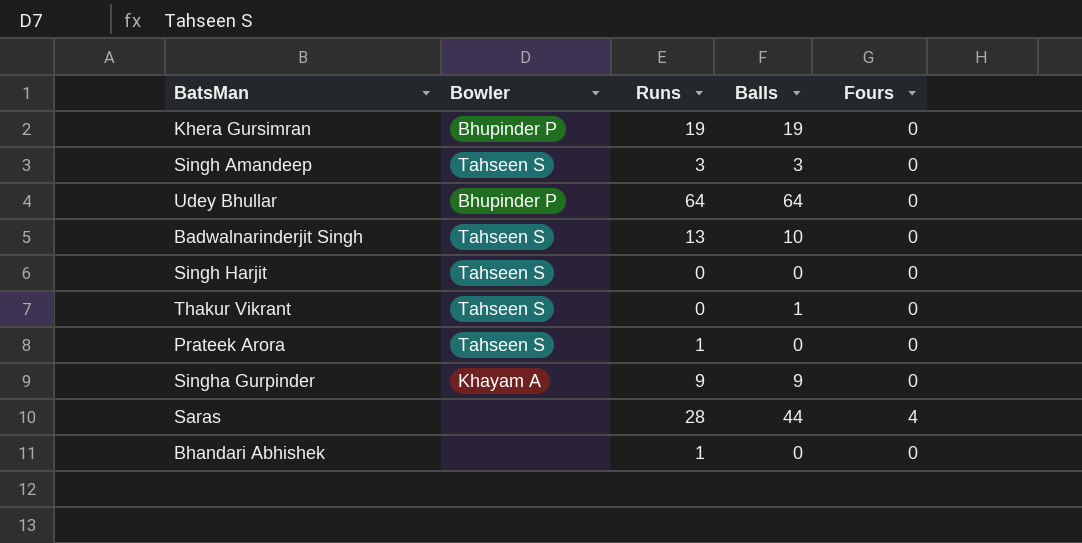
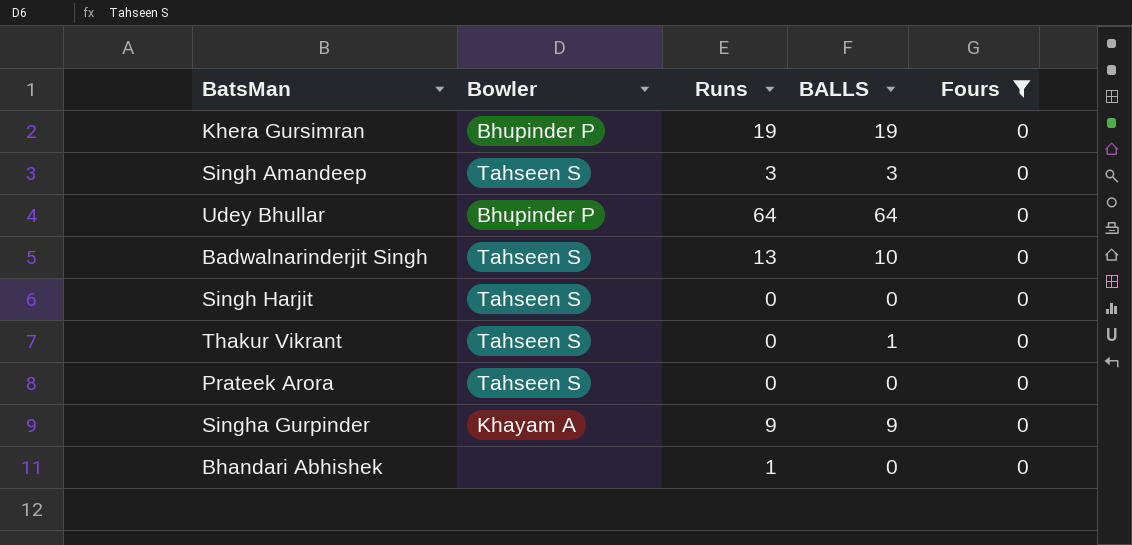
filter: none -> Fours = 0
column name: Balls -> BALLS
Prateek Arora | Runs: 1 -> 0

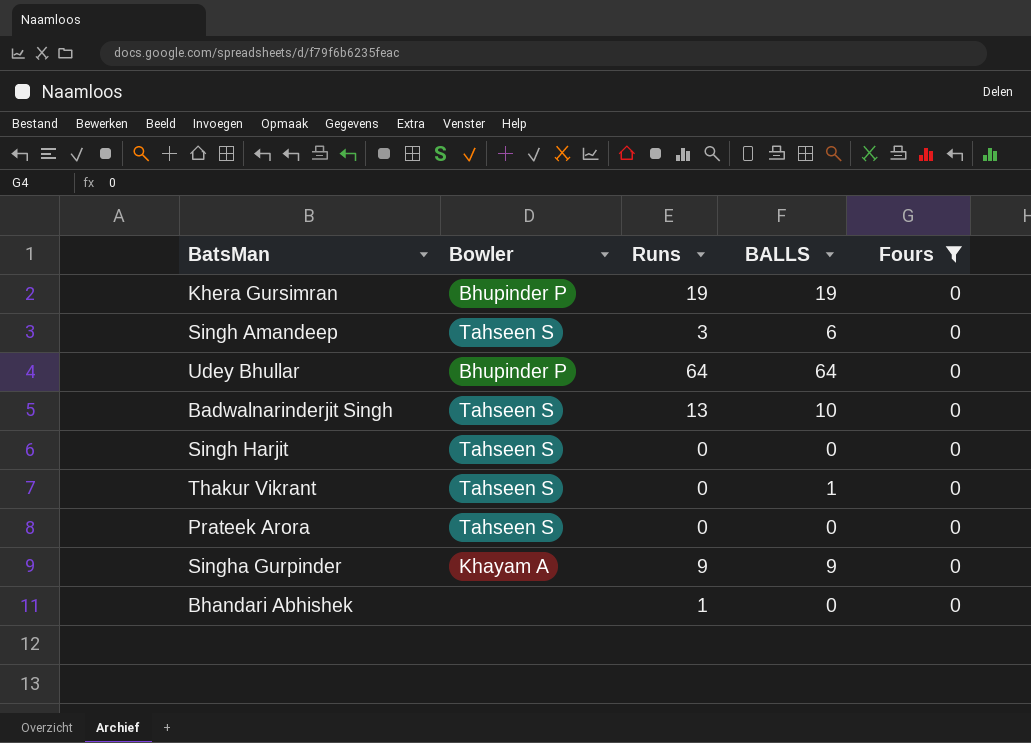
Singh Amandeep | BALLS: 3 -> 6

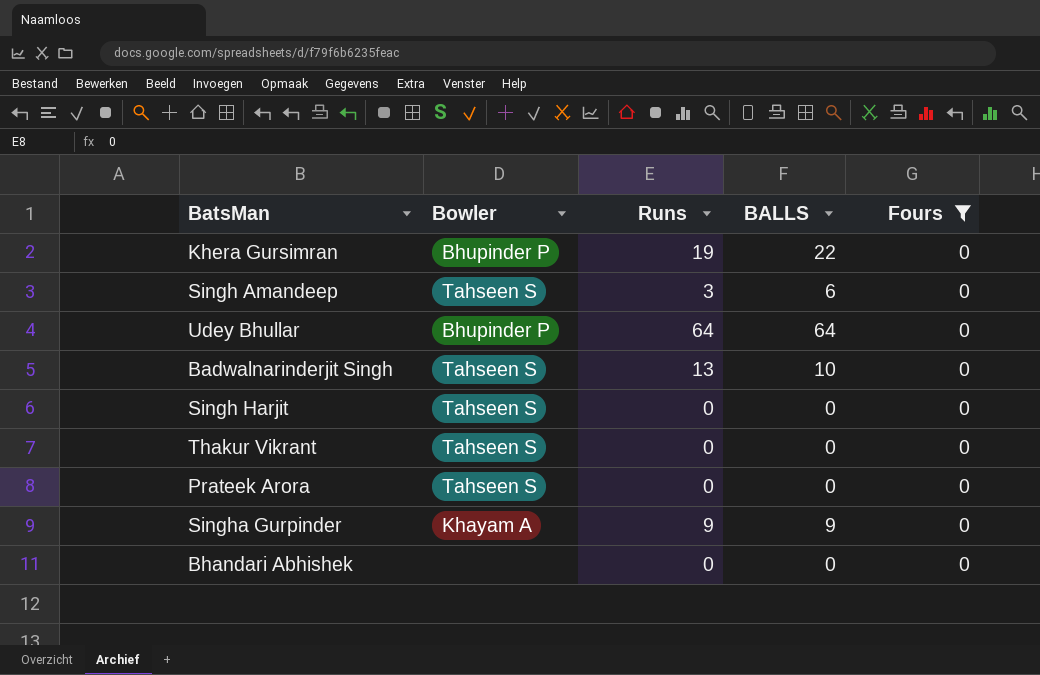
Khera Gursimran | BALLS: 19 -> 22
Thakur Vikrant | BALLS: 1 -> 0
Bhandari Abhishek | Runs: 1 -> 0

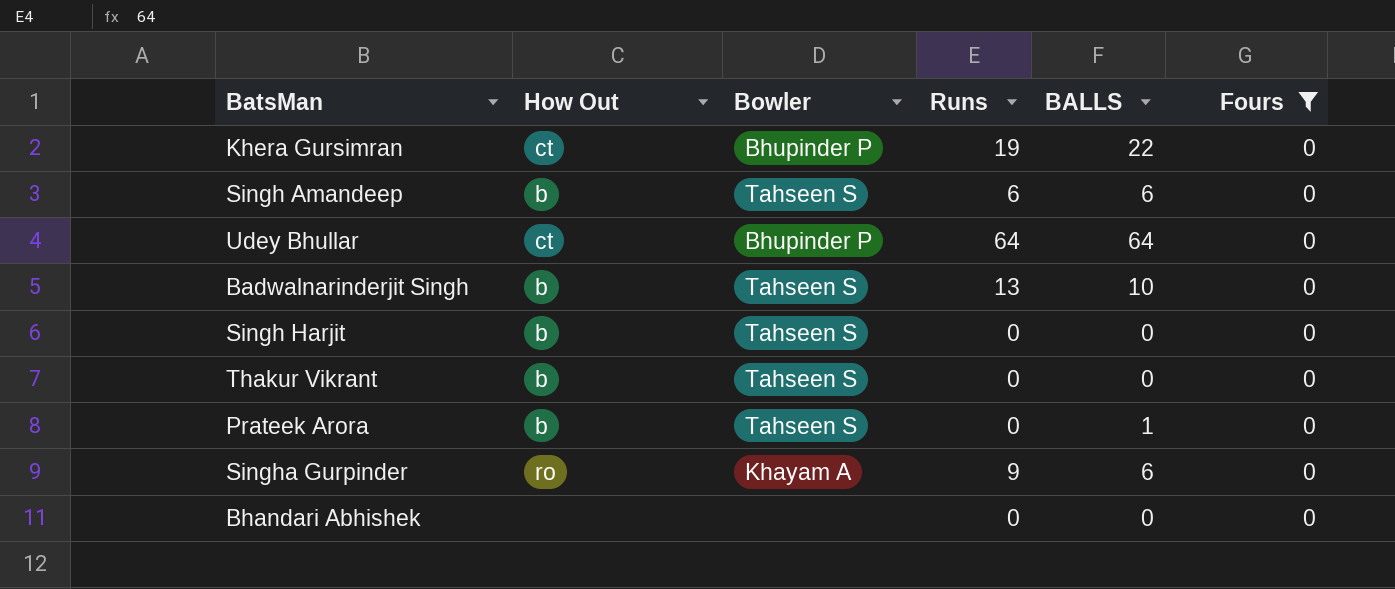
column How Out | position: none -> 2
Singh Amandeep | Runs: 3 -> 6
Prateek Arora | BALLS: 0 -> 1
Singha Gurpinder | BALLS: 9 -> 6

